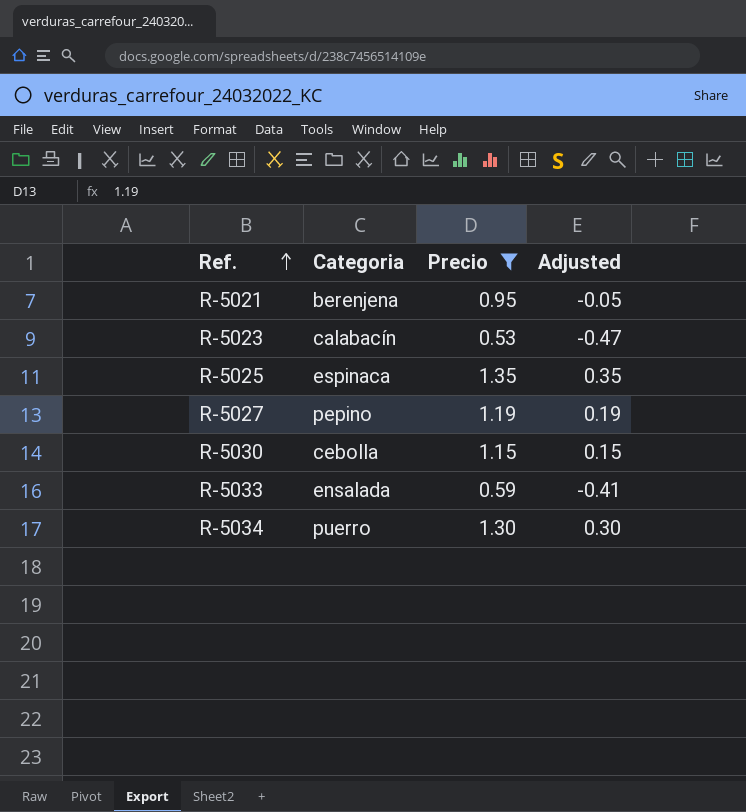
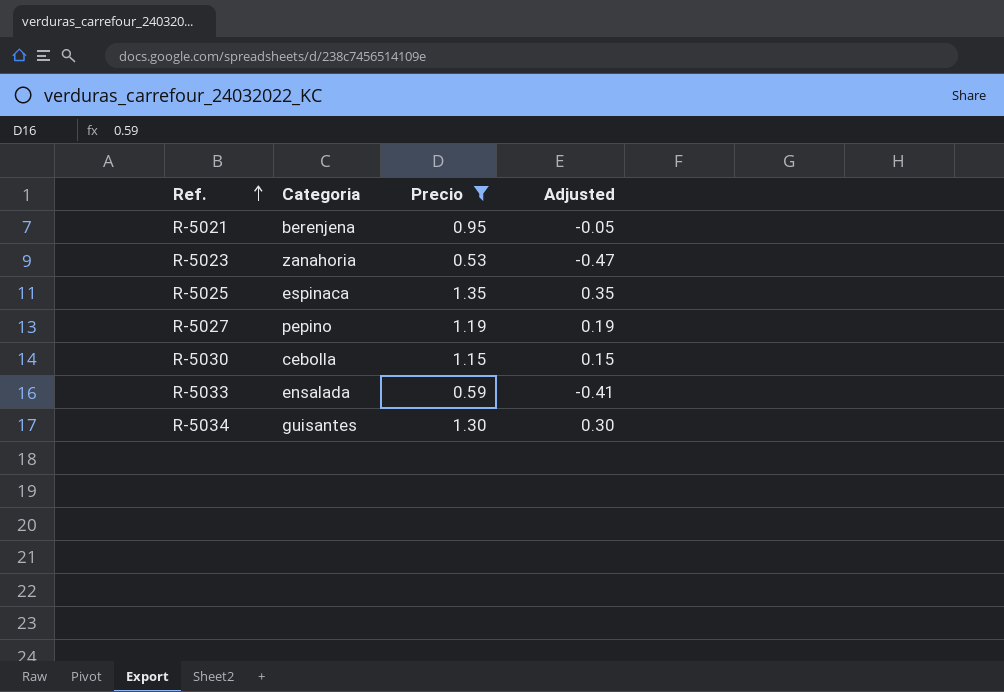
R-5023 | Categoria: calabacín -> zanahoria
R-5034 | Categoria: puerro -> guisantes

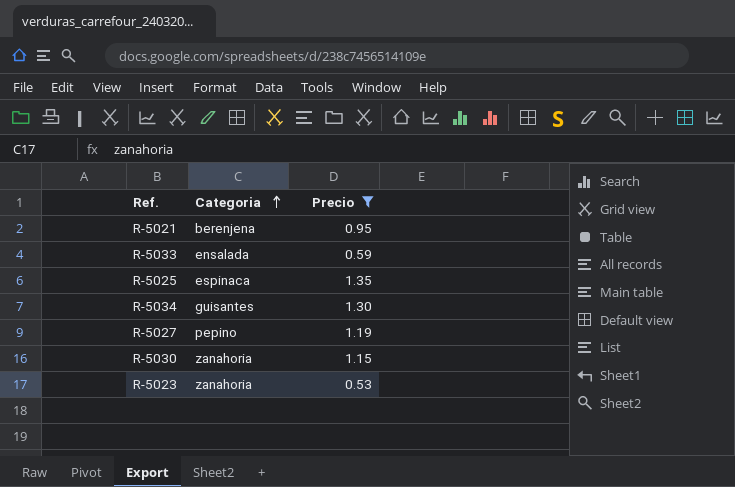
row order: Ref. ascending -> Categoria ascending
column Adjusted | formula: [Precio] - 1 -> none
R-5030 | Categoria: cebolla -> zanahoria

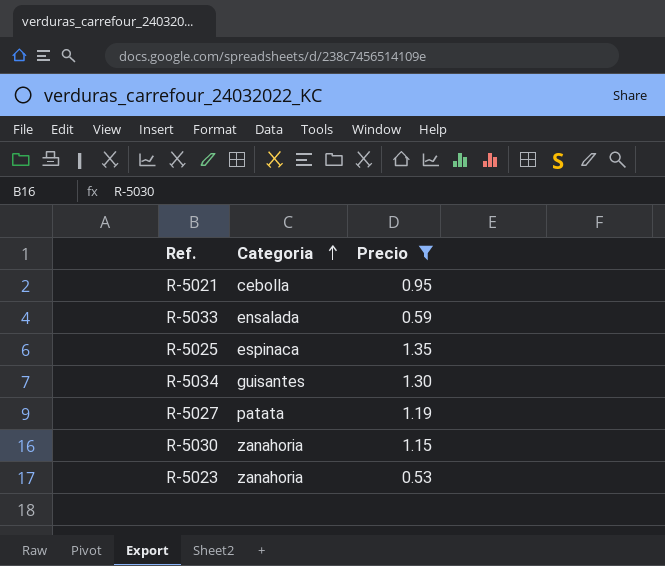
R-5021 | Categoria: berenjena -> cebolla
R-5027 | Categoria: pepino -> patata

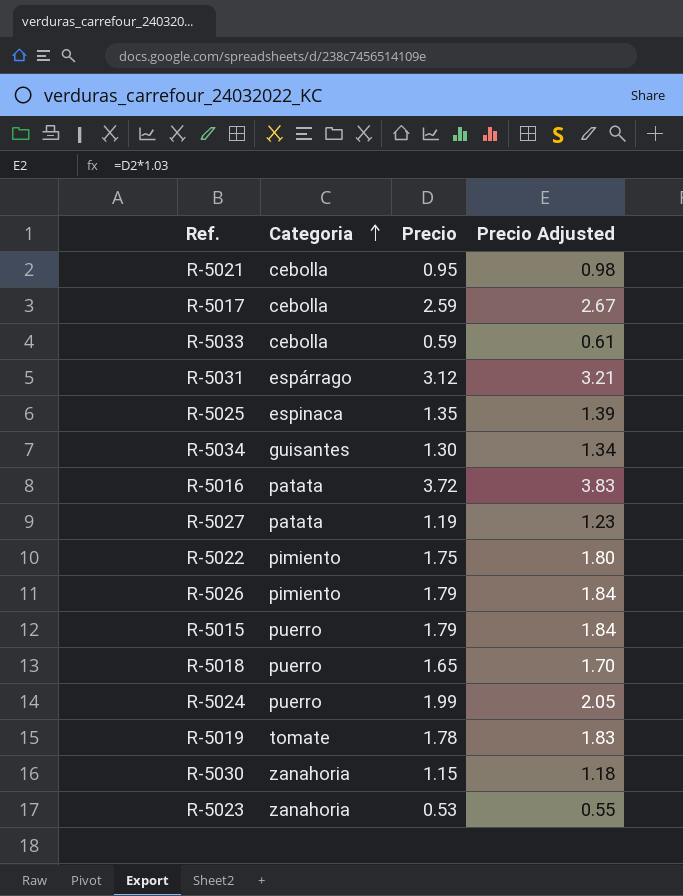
filter: Precio <= 1.35 -> none
column Precio Adjusted | formula: none -> [Precio] * 1.03
R-5033 | Categoria: ensalada -> cebolla

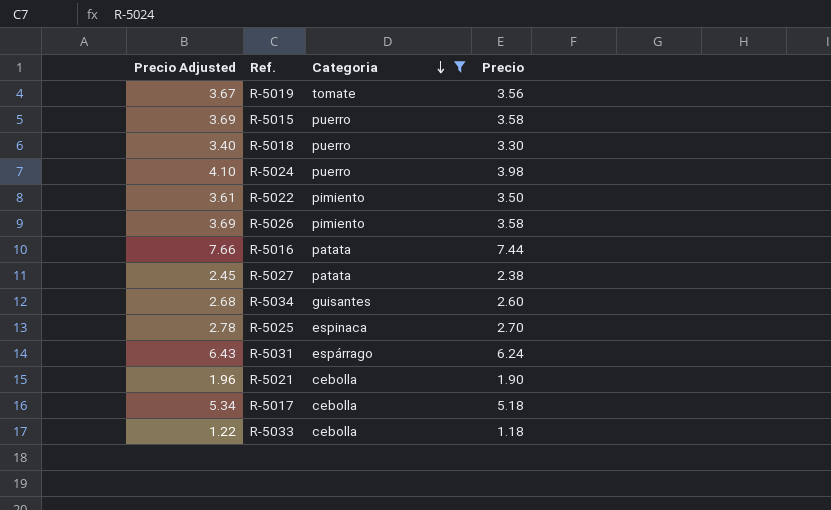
filter: none -> Categoria != zanahoria
row order: Categoria ascending -> Categoria descending
column Precio Adjusted | position: 4 -> 1
R-5019 | Precio Adjusted: 1.83 -> 3.67
R-5019 | Precio: 1.78 -> 3.56
R-5015 | Precio Adjusted: 1.84 -> 3.69
R-5015 | Precio: 1.79 -> 3.58
R-5018 | Precio Adjusted: 1.70 -> 3.40
R-5018 | Precio: 1.65 -> 3.30
R-5024 | Precio Adjusted: 2.05 -> 4.10
R-5024 | Precio: 1.99 -> 3.98
R-5022 | Precio Adjusted: 1.80 -> 3.61
R-5022 | Precio: 1.75 -> 3.50
R-5026 | Precio Adjusted: 1.84 -> 3.69
R-5026 | Precio: 1.79 -> 3.58
R-5016 | Precio Adjusted: 3.83 -> 7.66
R-5016 | Precio: 3.72 -> 7.44
R-5027 | Precio Adjusted: 1.23 -> 2.45
R-5027 | Precio: 1.19 -> 2.38
R-5034 | Precio Adjusted: 1.34 -> 2.68
R-5034 | Precio: 1.30 -> 2.60
R-5025 | Precio Adjusted: 1.39 -> 2.78
R-5025 | Precio: 1.35 -> 2.70
R-5031 | Precio Adjusted: 3.21 -> 6.43
R-5031 | Precio: 3.12 -> 6.24
R-5021 | Precio Adjusted: 0.98 -> 1.96
R-5021 | Precio: 0.95 -> 1.90
R-5017 | Precio Adjusted: 2.67 -> 5.34
R-5017 | Precio: 2.59 -> 5.18
R-5033 | Precio Adjusted: 0.61 -> 1.22
R-5033 | Precio: 0.59 -> 1.18

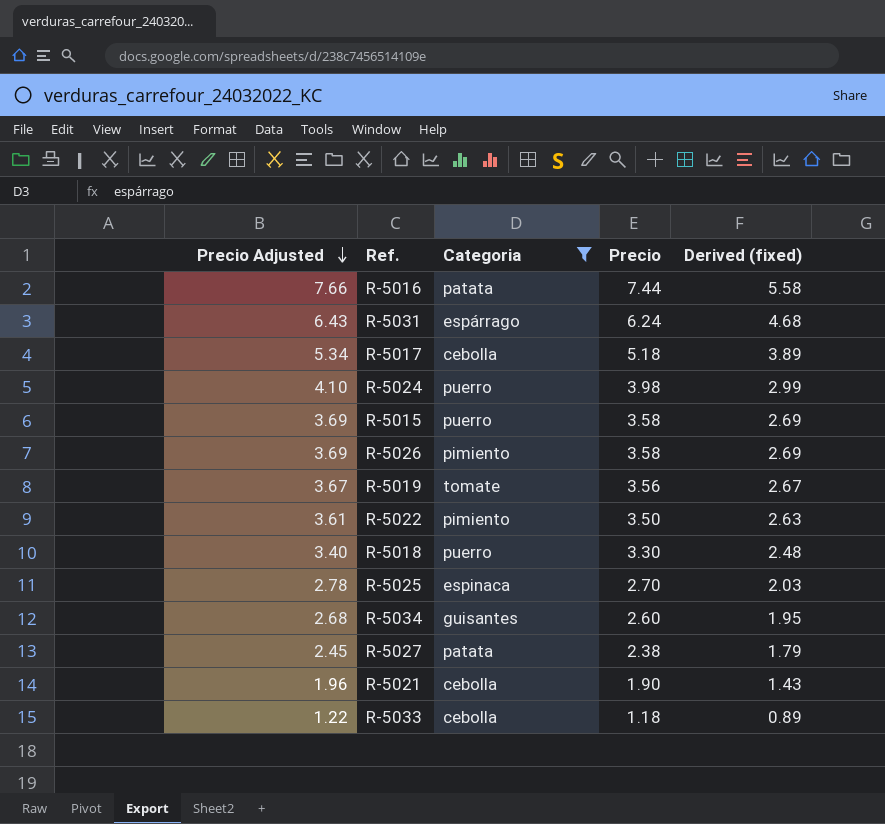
row order: Categoria descending -> Precio Adjusted descending
column Derived (fixed) | formula: none -> [Precio] * 0.75

